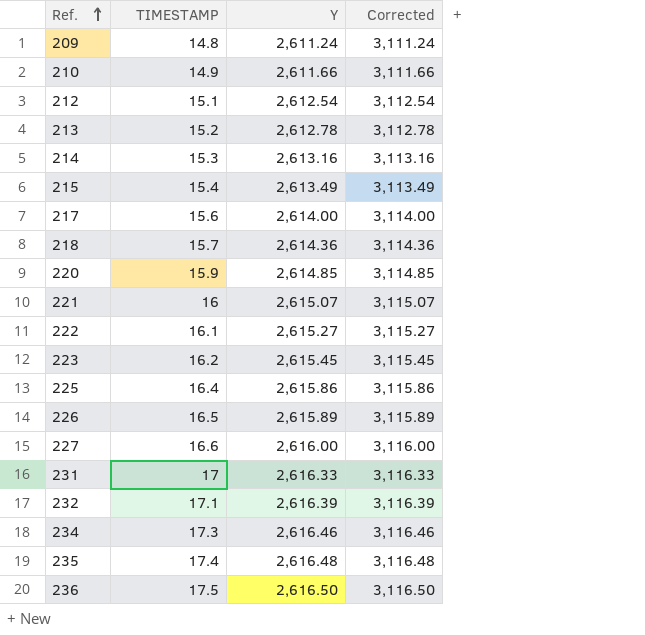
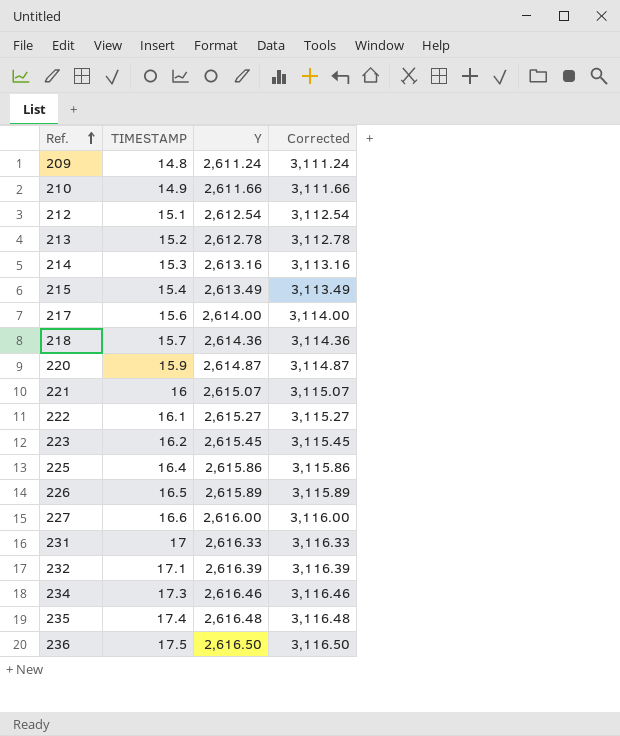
220 | Y: 2,614.85 -> 2,614.87
220 | Corrected: 3,114.85 -> 3,114.87

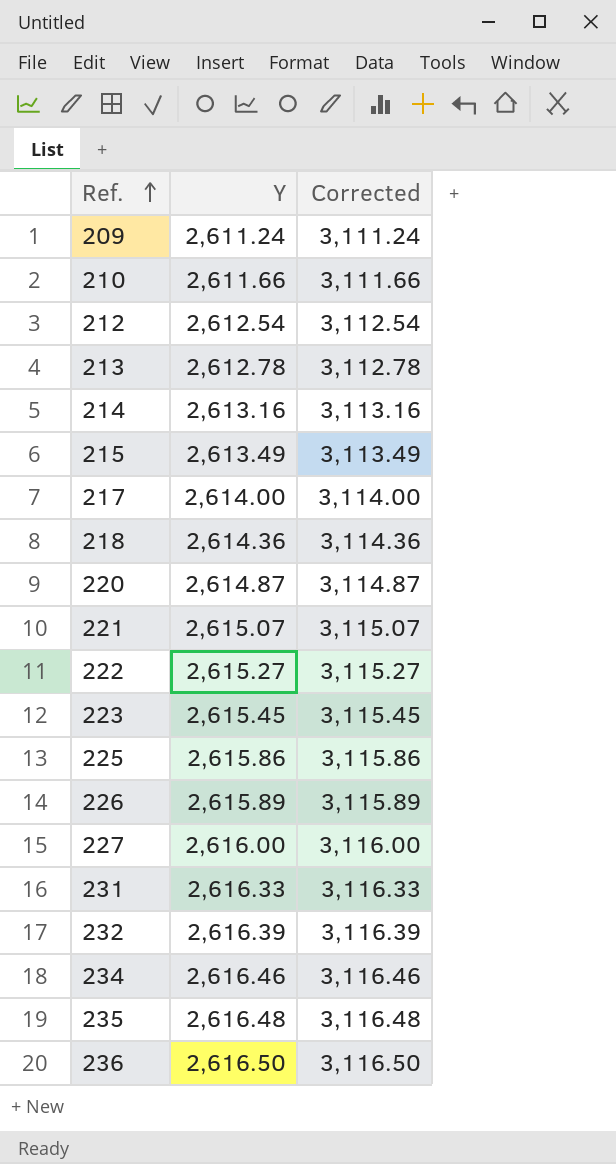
column TIMESTAMP | position: 2 -> none

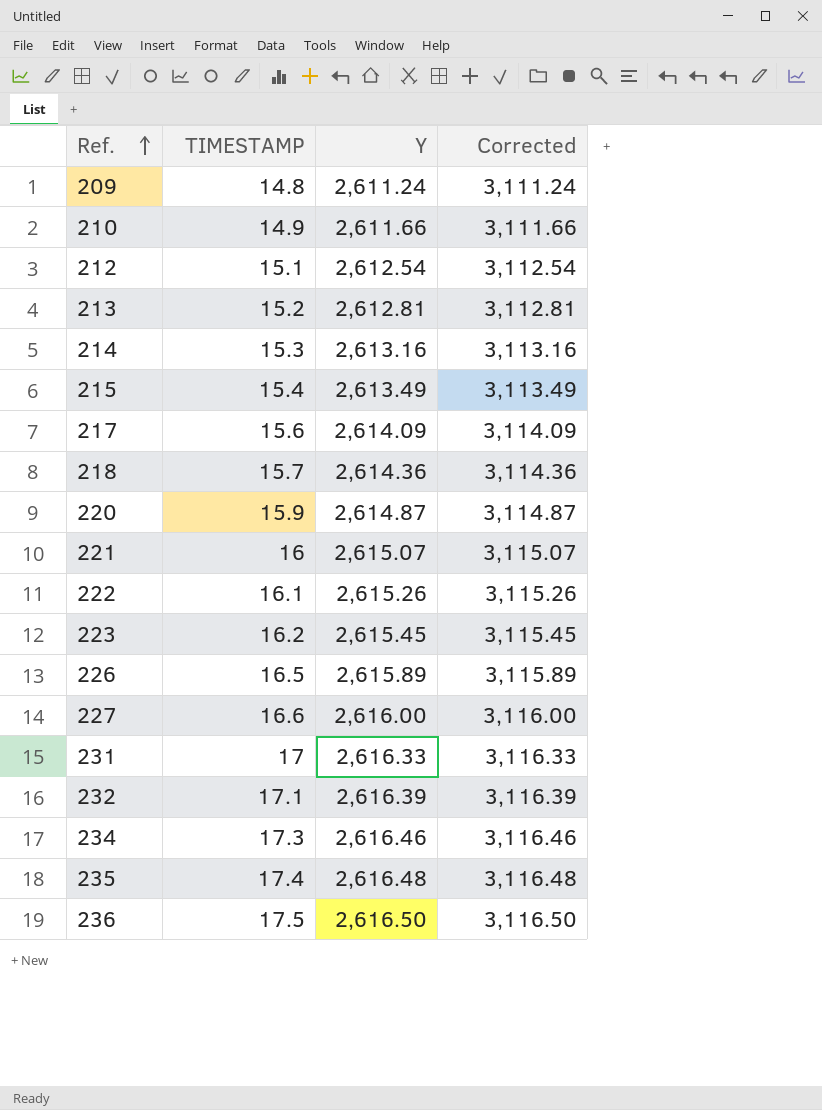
column TIMESTAMP | position: none -> 2
row 225: 2,615.86 | 3,115.86 -> none
213 | Y: 2,612.78 -> 2,612.81
213 | Corrected: 3,112.78 -> 3,112.81
217 | Y: 2,614.00 -> 2,614.09
217 | Corrected: 3,114.00 -> 3,114.09
222 | Y: 2,615.27 -> 2,615.26
222 | Corrected: 3,115.27 -> 3,115.26

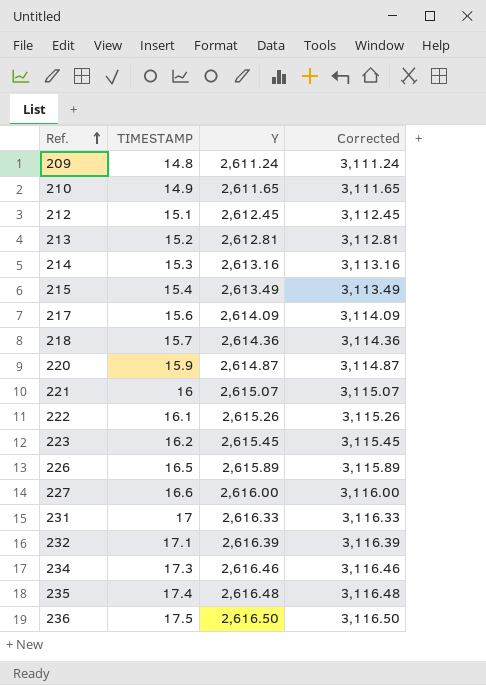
210 | Y: 2,611.66 -> 2,611.65
210 | Corrected: 3,111.66 -> 3,111.65
212 | Y: 2,612.54 -> 2,612.45
212 | Corrected: 3,112.54 -> 3,112.45

